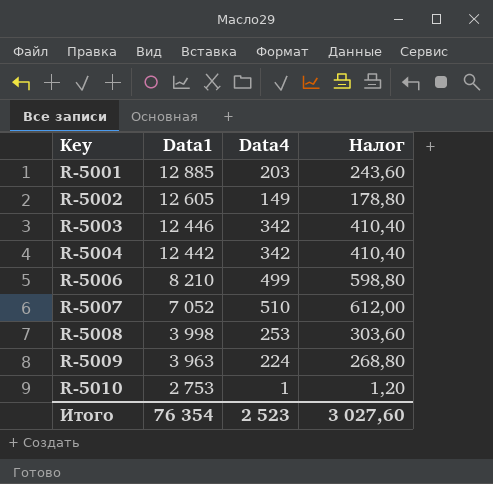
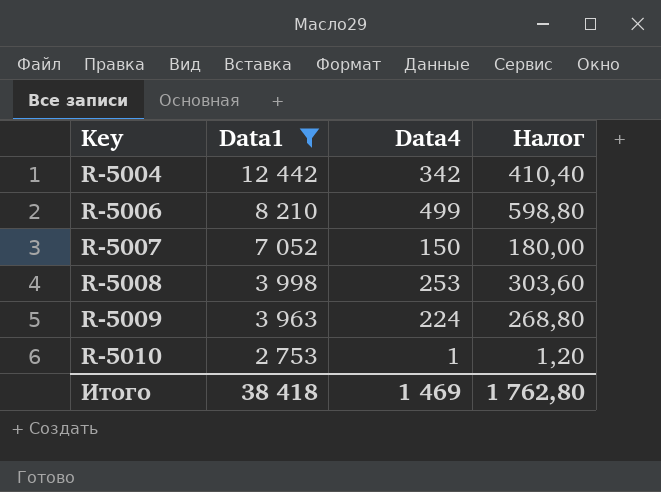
filter: none -> Data1 <= 12 442
R-5007 | Data4: 510 -> 150
R-5007 | Налог: 612,00 -> 180,00
Итого | Data1: 76 354 -> 38 418
Итого | Data4: 2 523 -> 1 469
Итого | Налог: 3 027,60 -> 1 762,80

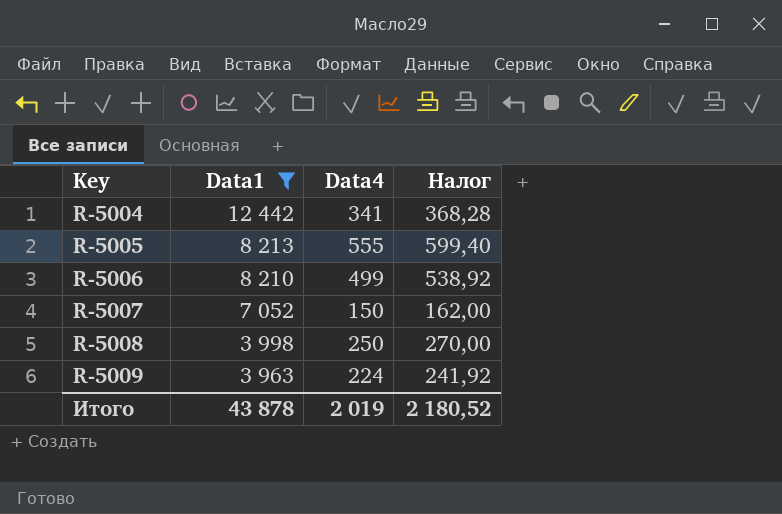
column Налог | formula: [Data4] * 1,2 -> [Data4] * 1,08
row R-5010: 2 753 | 1 | 1,20 -> none
R-5004 | Data4: 342 -> 341
row R-5005: none -> 8 213 | 555 | 599,40
R-5008 | Data4: 253 -> 250
Итого | Data1: 38 418 -> 43 878
Итого | Data4: 1 469 -> 2 019
Итого | Налог: 1 762,80 -> 2 180,52

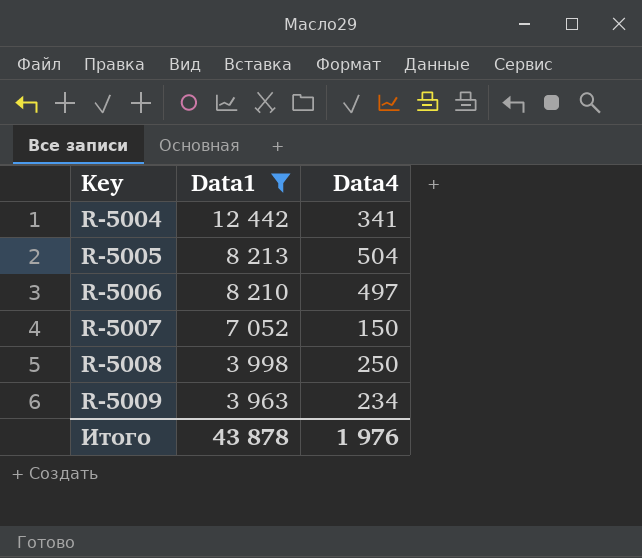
column Налог | formula: [Data4] * 1,08 -> none
R-5005 | Data4: 555 -> 504
R-5006 | Data4: 499 -> 497
R-5009 | Data4: 224 -> 234
Итого | Data4: 2 019 -> 1 976

